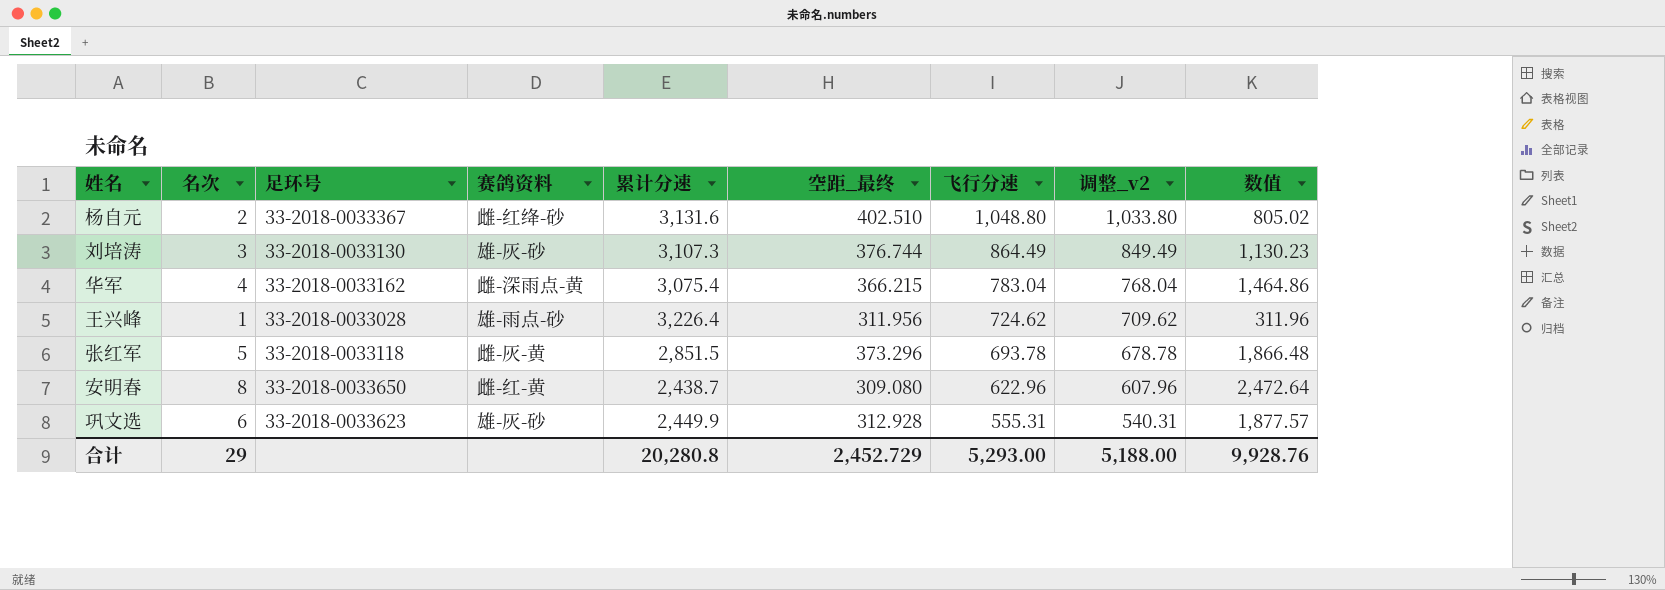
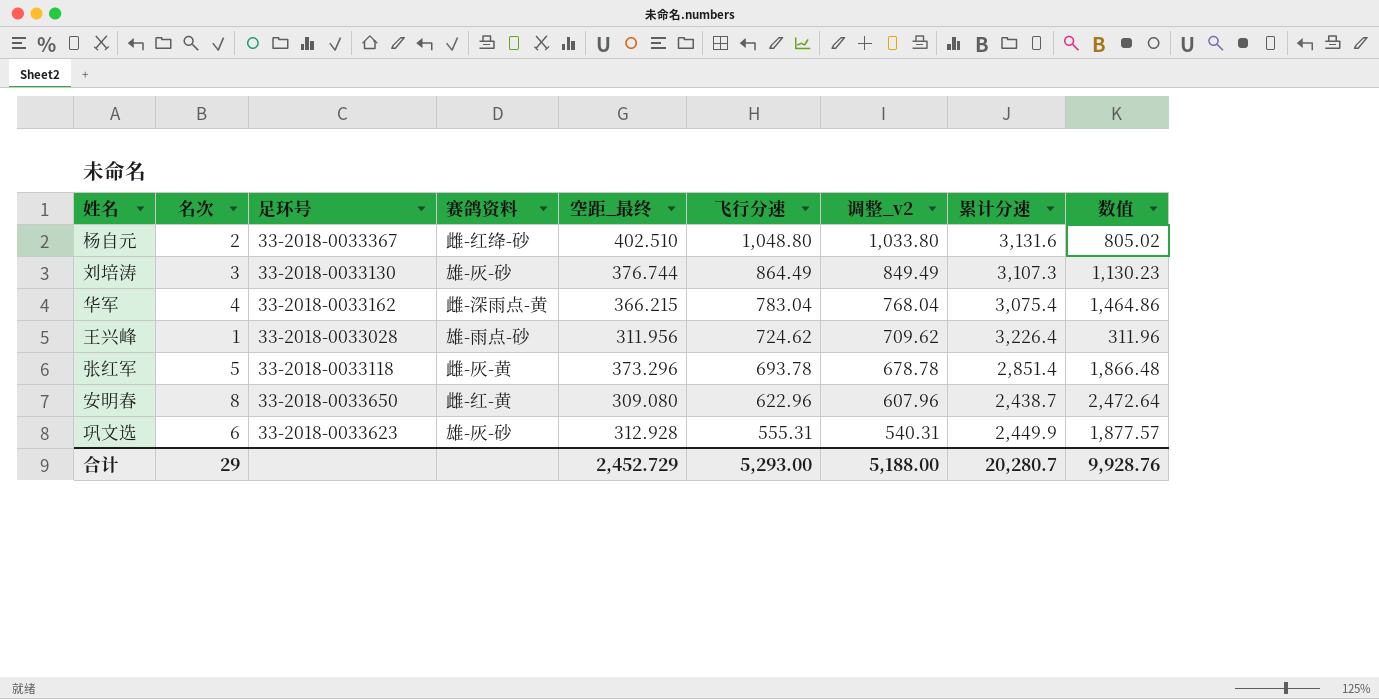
column 累计分速 | position: 5 -> 8
张红军 | 累计分速: 2,851.5 -> 2,851.4
合计 | 累计分速: 20,280.8 -> 20,280.7

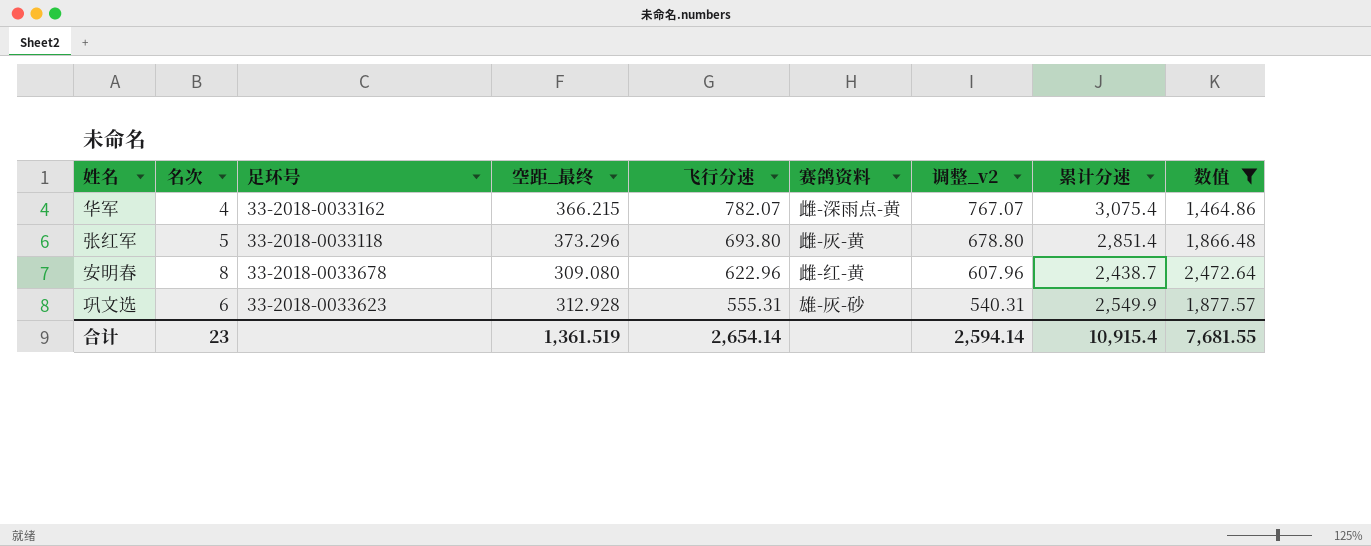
filter: none -> 数值 >= 1,464.86
column 赛鸽资料 | position: 4 -> 6
华军 | 飞行分速: 783.04 -> 782.07
华军 | 调整_v2: 768.04 -> 767.07
张红军 | 飞行分速: 693.78 -> 693.80
张红军 | 调整_v2: 678.78 -> 678.80
安明春 | 足环号: 33-2018-0033650 -> 33-2018-0033678
巩文选 | 累计分速: 2,449.9 -> 2,549.9
合计 | 名次: 29 -> 23
合计 | 空距_最终: 2,452.729 -> 1,361.519
合计 | 飞行分速: 5,293.00 -> 2,654.14
合计 | 调整_v2: 5,188.00 -> 2,594.14
合计 | 累计分速: 20,280.7 -> 10,915.4
合计 | 数值: 9,928.76 -> 7,681.55

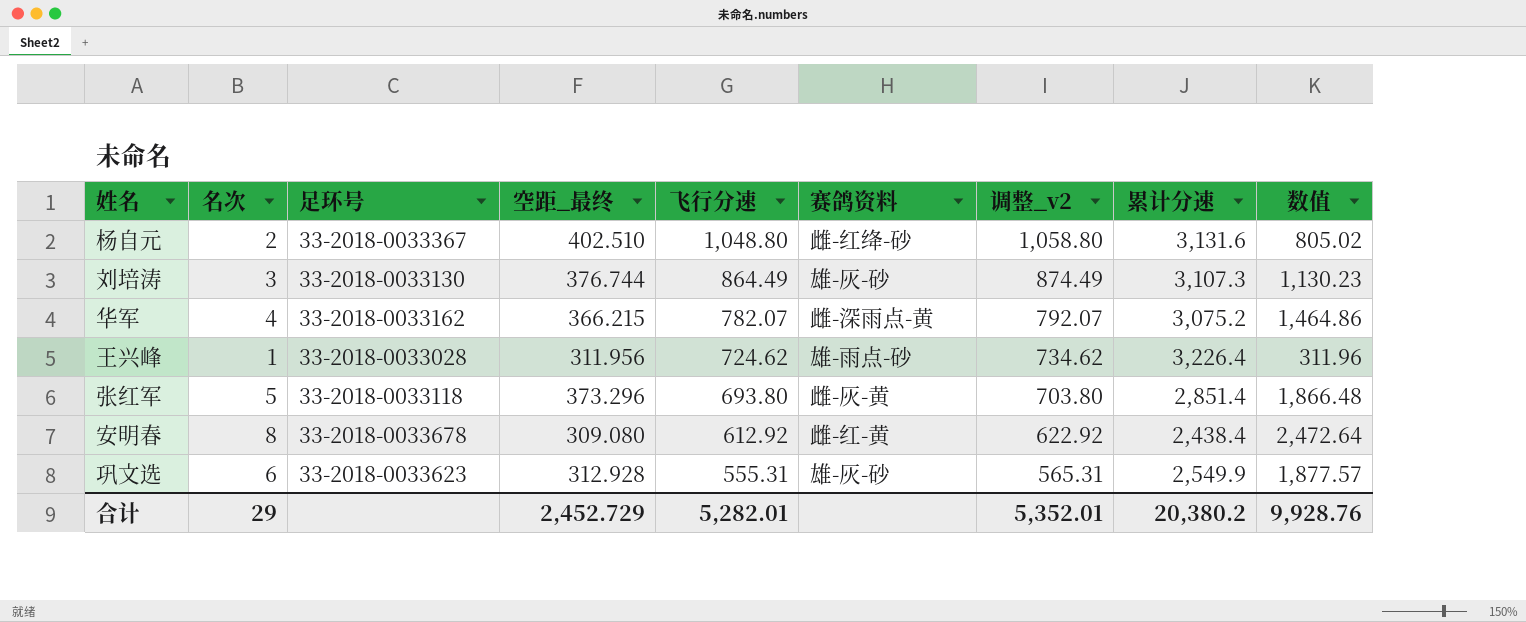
filter: 数值 >= 1,464.86 -> none
column 调整_v2 | formula: [飞行分速] - 15 -> [飞行分速] + 10
华军 | 累计分速: 3,075.4 -> 3,075.2
安明春 | 飞行分速: 622.96 -> 612.92
安明春 | 累计分速: 2,438.7 -> 2,438.4
合计 | 名次: 23 -> 29
合计 | 空距_最终: 1,361.519 -> 2,452.729
合计 | 飞行分速: 2,654.14 -> 5,282.01
合计 | 调整_v2: 2,594.14 -> 5,352.01
合计 | 累计分速: 10,915.4 -> 20,380.2
合计 | 数值: 7,681.55 -> 9,928.76

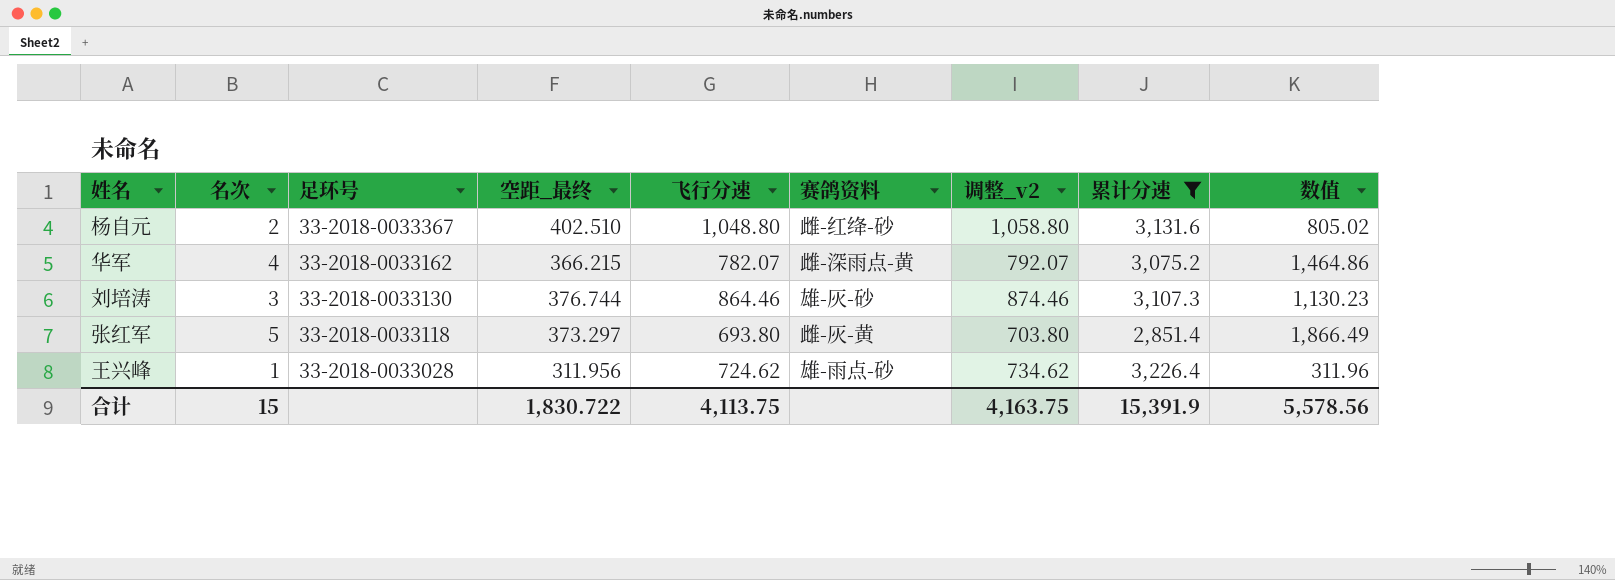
filter: none -> 累计分速 >= 2,851.4
row order: 飞行分速 descending -> 足环号 descending
刘培涛 | 飞行分速: 864.49 -> 864.46
刘培涛 | 调整_v2: 874.49 -> 874.46
张红军 | 空距_最终: 373.296 -> 373.297
张红军 | 数值: 1,866.48 -> 1,866.49
合计 | 名次: 29 -> 15
合计 | 空距_最终: 2,452.729 -> 1,830.722
合计 | 飞行分速: 5,282.01 -> 4,113.75
合计 | 调整_v2: 5,352.01 -> 4,163.75
合计 | 累计分速: 20,380.2 -> 15,391.9
合计 | 数值: 9,928.76 -> 5,578.56

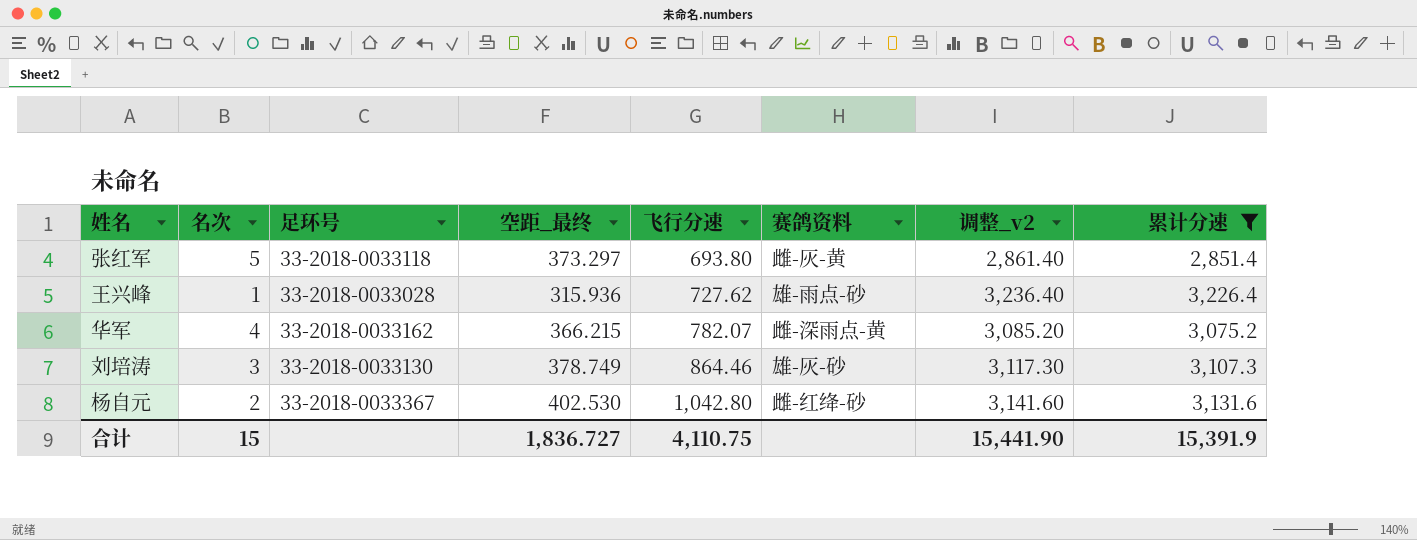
row order: 足环号 descending -> 飞行分速 ascending
column 数值 | formula: [名次] * [空距_最终] -> none
column 调整_v2 | formula: [飞行分速] + 10 -> [累计分速] + 10
王兴峰 | 空距_最终: 311.956 -> 315.936
王兴峰 | 飞行分速: 724.62 -> 727.62
刘培涛 | 空距_最终: 376.744 -> 378.749
杨自元 | 空距_最终: 402.510 -> 402.530
杨自元 | 飞行分速: 1,048.80 -> 1,042.80
合计 | 空距_最终: 1,830.722 -> 1,836.727
合计 | 飞行分速: 4,113.75 -> 4,110.75
合计 | 调整_v2: 4,163.75 -> 15,441.90

